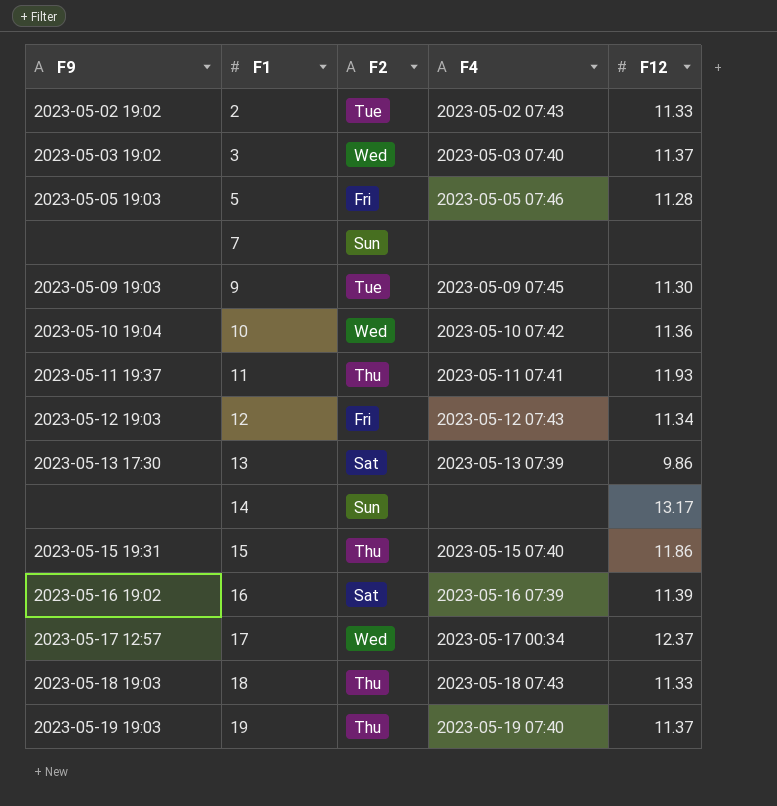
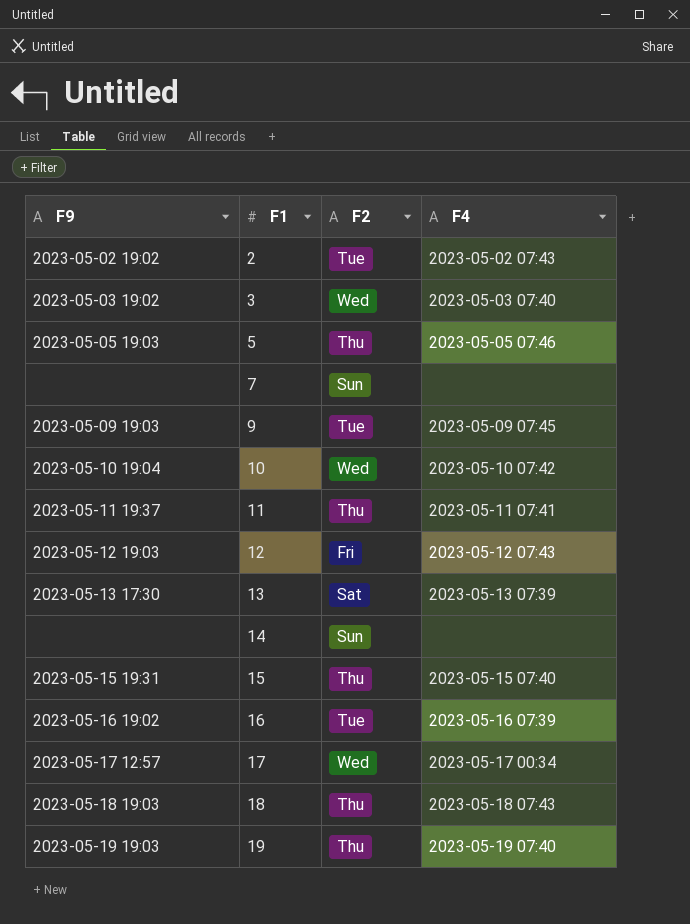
column F12 | position: 5 -> none
5 | F2: Fri -> Thu
16 | F2: Sat -> Tue

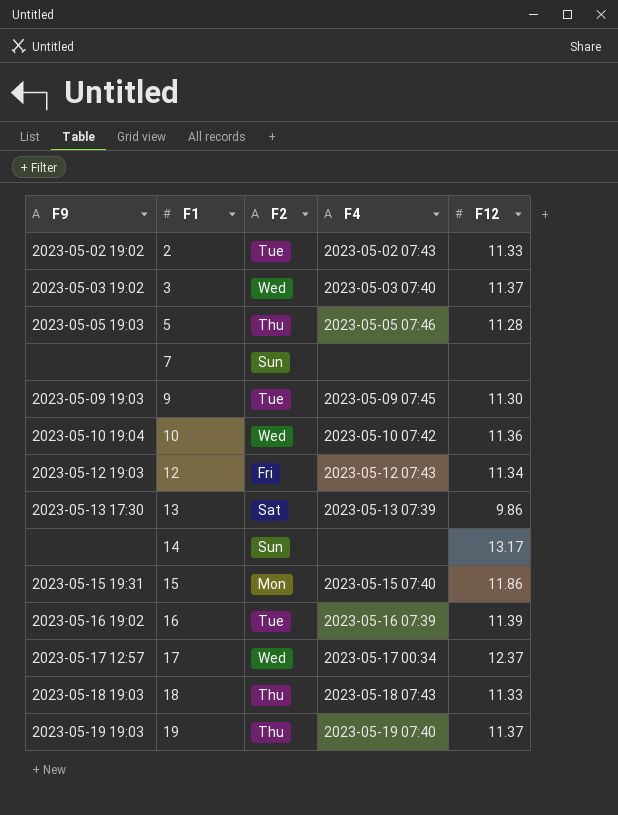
column F12 | position: none -> 5
row 11: 2023-05-11 19:37 | Thu | 2023-05-11 07:41 -> none
15 | F2: Thu -> Mon

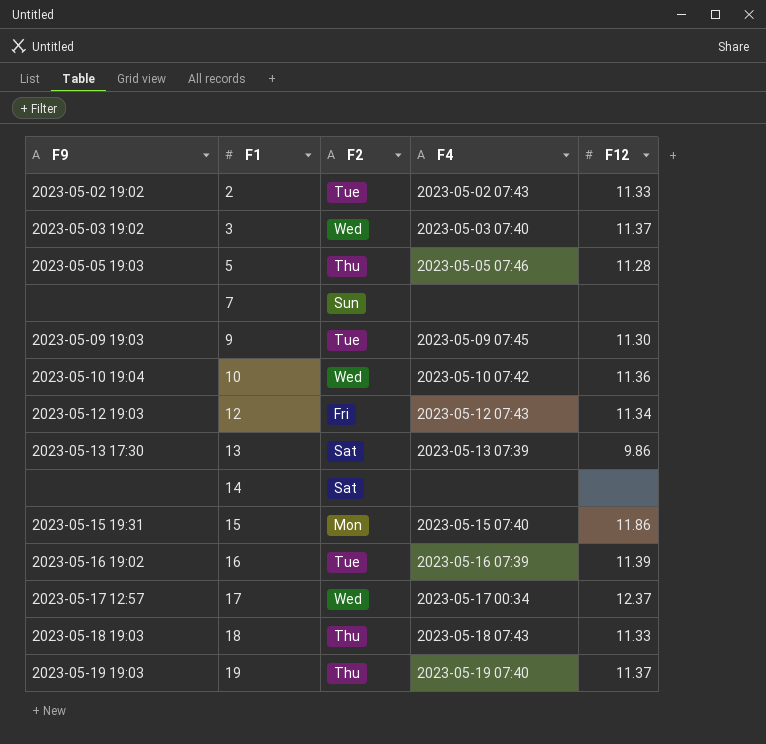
14 | F2: Sun -> Sat
14 | F12: 13.17 -> none

